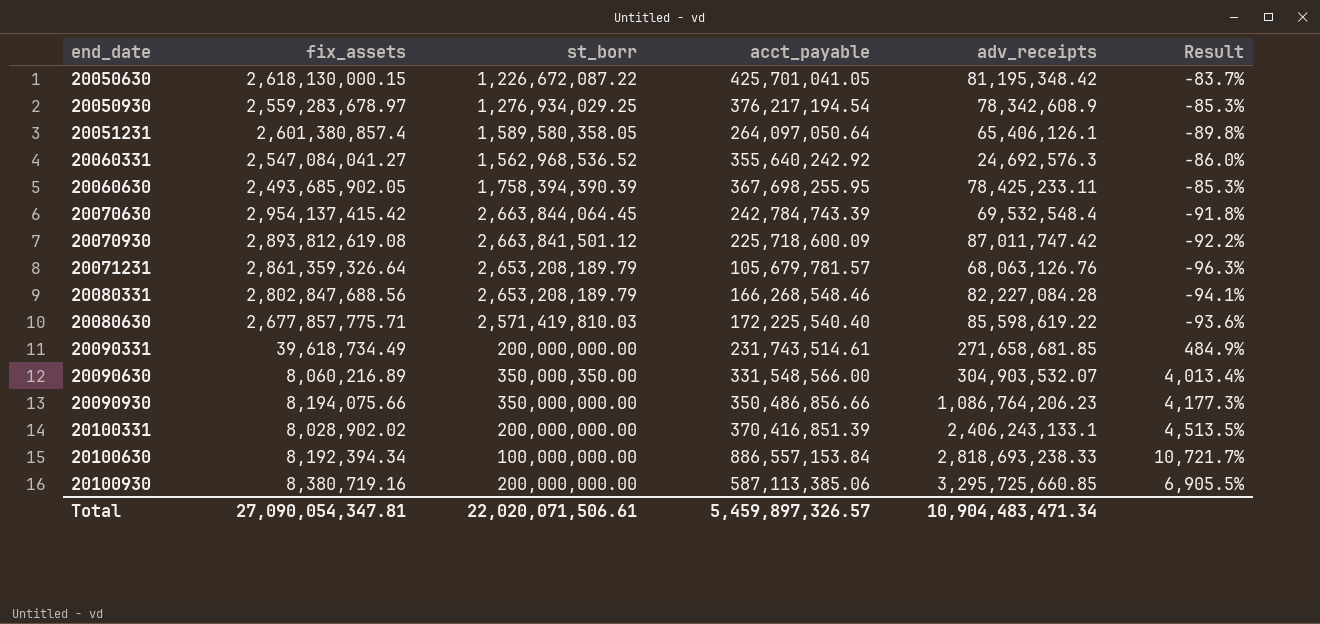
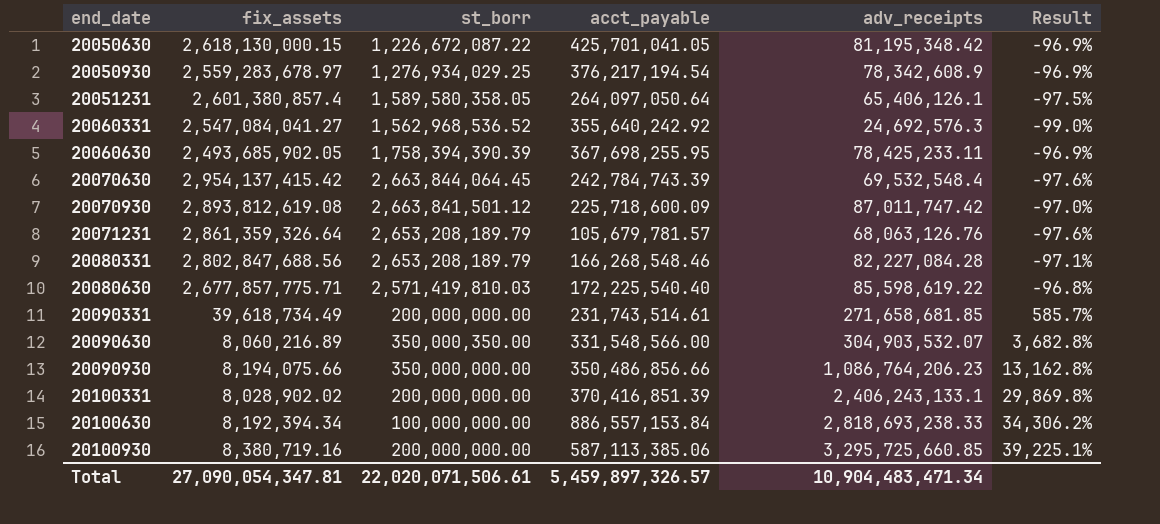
column Result | formula: ([acct_payable] - [fix_assets]) / [fix_assets] -> ([adv_receipts] - [fix_assets]) / [fix_assets]

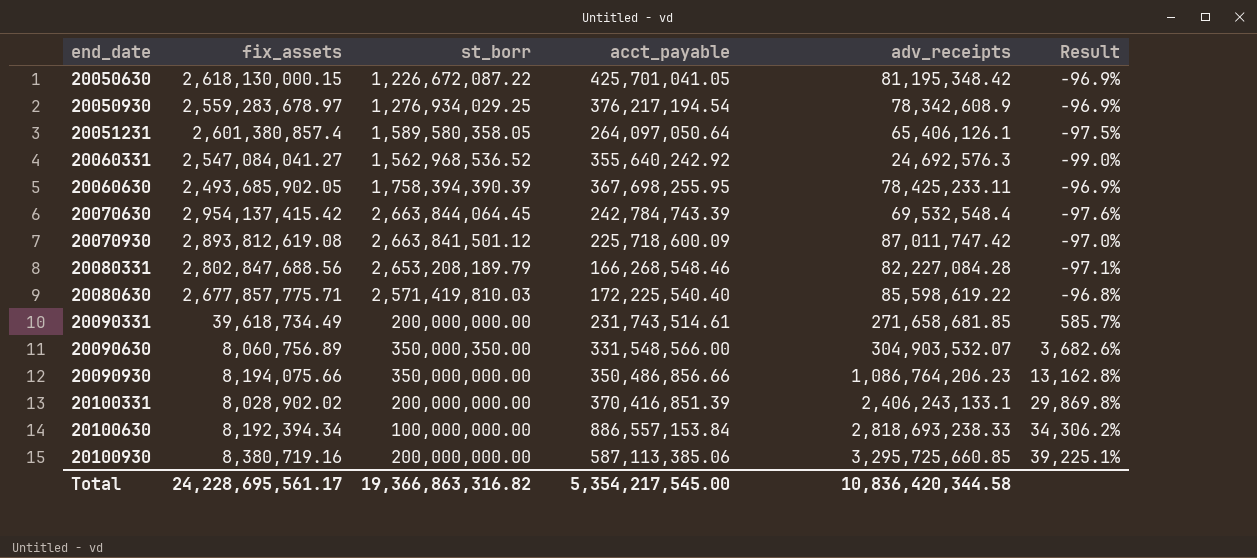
row 20071231: 2,861,359,326.64 | 2,653,208,189.79 | 105,679,781.57 | 68,063,126.76 | -97.6% -> none
20090630 | fix_assets: 8,060,216.89 -> 8,060,756.89
20090630 | Result: 3,682.8% -> 3,682.6%
Total | fix_assets: 27,090,054,347.81 -> 24,228,695,561.17
Total | st_borr: 22,020,071,506.61 -> 19,366,863,316.82
Total | acct_payable: 5,459,897,326.57 -> 5,354,217,545.00
Total | adv_receipts: 10,904,483,471.34 -> 10,836,420,344.58

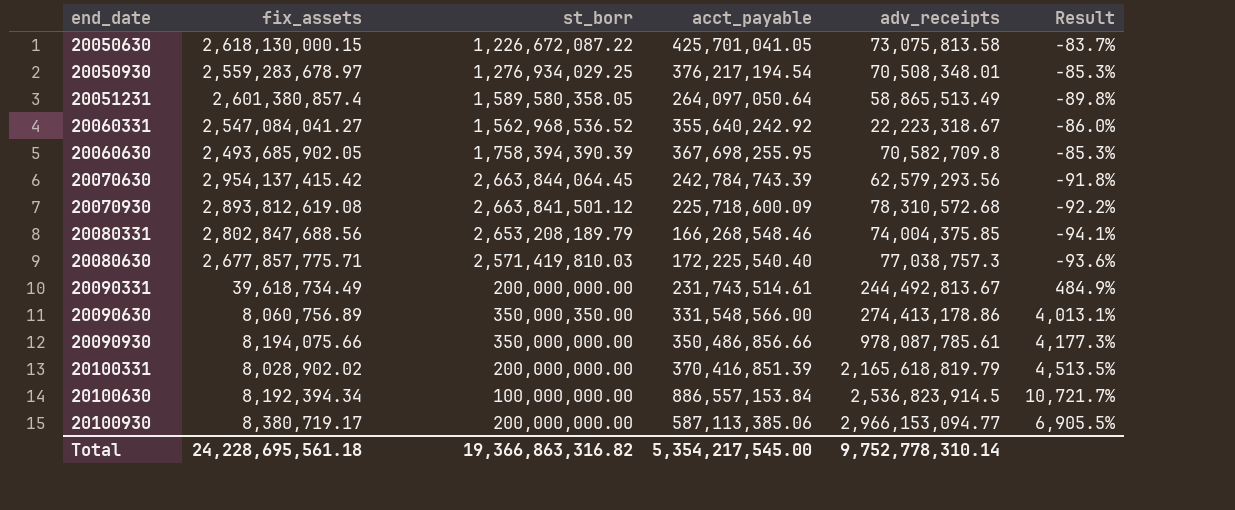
column Result | formula: ([adv_receipts] - [fix_assets]) / [fix_assets] -> ([acct_payable] - [fix_assets]) / [fix_assets]
20050630 | adv_receipts: 81,195,348.42 -> 73,075,813.58
20050930 | adv_receipts: 78,342,608.9 -> 70,508,348.01
20051231 | adv_receipts: 65,406,126.1 -> 58,865,513.49
20060331 | adv_receipts: 24,692,576.3 -> 22,223,318.67
20060630 | adv_receipts: 78,425,233.11 -> 70,582,709.8
20070630 | adv_receipts: 69,532,548.4 -> 62,579,293.56
20070930 | adv_receipts: 87,011,747.42 -> 78,310,572.68
20080331 | adv_receipts: 82,227,084.28 -> 74,004,375.85
20080630 | adv_receipts: 85,598,619.22 -> 77,038,757.3
20090331 | adv_receipts: 271,658,681.85 -> 244,492,813.67
20090630 | adv_receipts: 304,903,532.07 -> 274,413,178.86
20090930 | adv_receipts: 1,086,764,206.23 -> 978,087,785.61
20100331 | adv_receipts: 2,406,243,133.1 -> 2,165,618,819.79
20100630 | adv_receipts: 2,818,693,238.33 -> 2,536,823,914.5
20100930 | fix_assets: 8,380,719.16 -> 8,380,719.17
20100930 | adv_receipts: 3,295,725,660.85 -> 2,966,153,094.77
Total | fix_assets: 24,228,695,561.17 -> 24,228,695,561.18
Total | adv_receipts: 10,836,420,344.58 -> 9,752,778,310.14

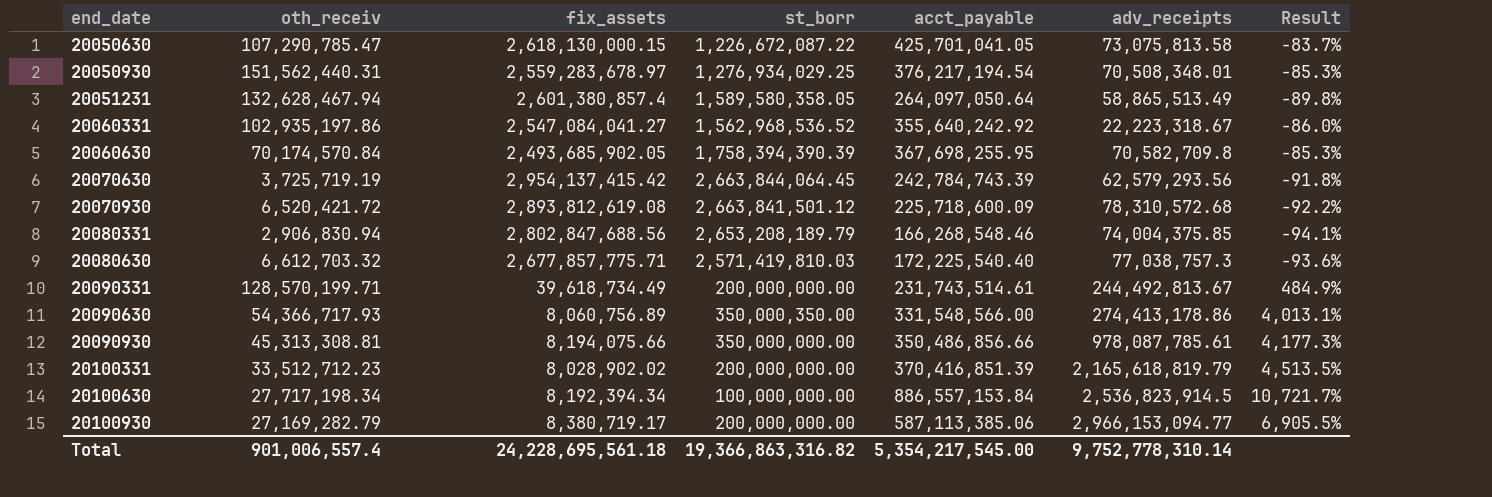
column oth_receiv | position: none -> 2

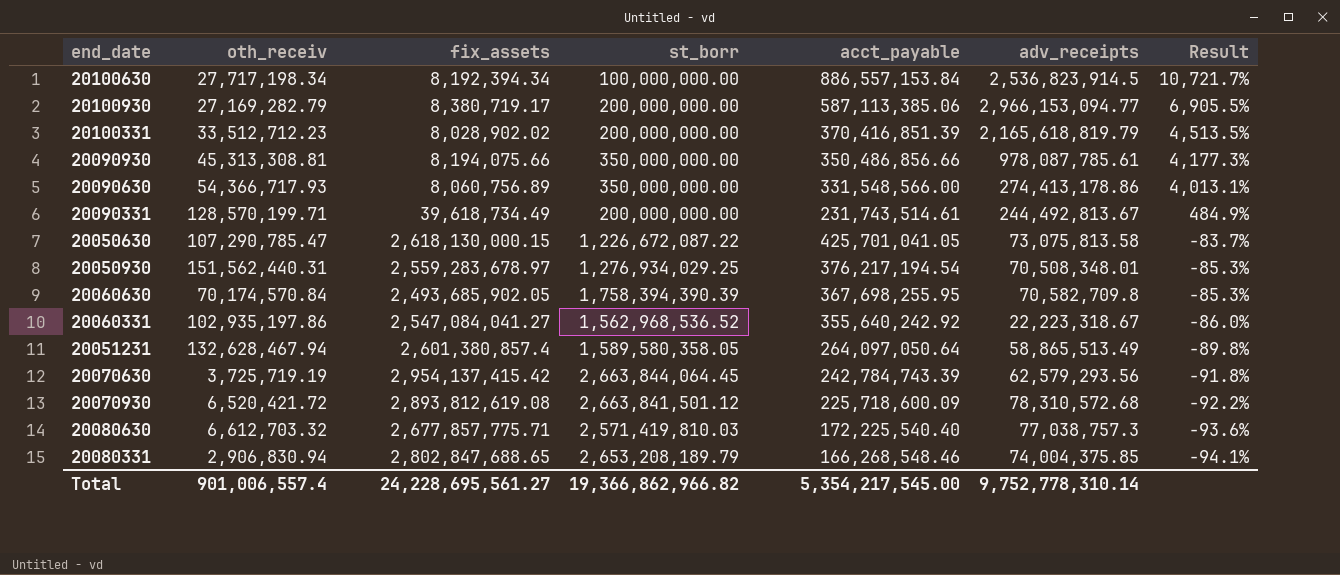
row order: end_date ascending -> Result descending
20090630 | st_borr: 350,000,350.00 -> 350,000,000.00
20080331 | fix_assets: 2,802,847,688.56 -> 2,802,847,688.65
Total | fix_assets: 24,228,695,561.18 -> 24,228,695,561.27
Total | st_borr: 19,366,863,316.82 -> 19,366,862,966.82

